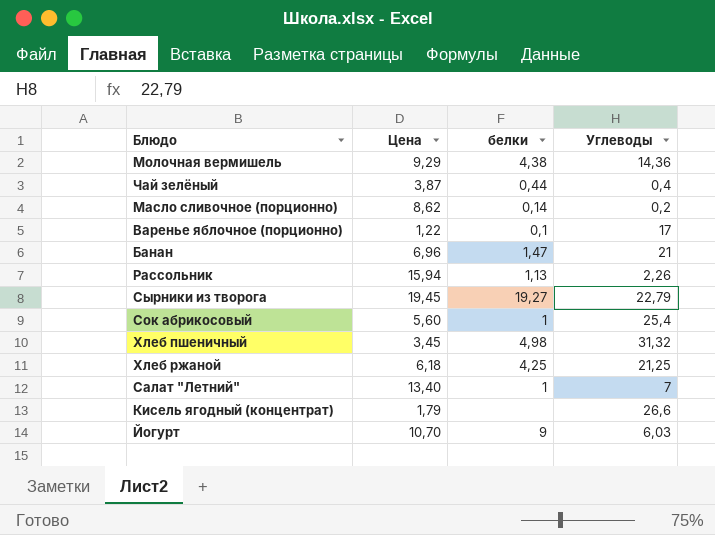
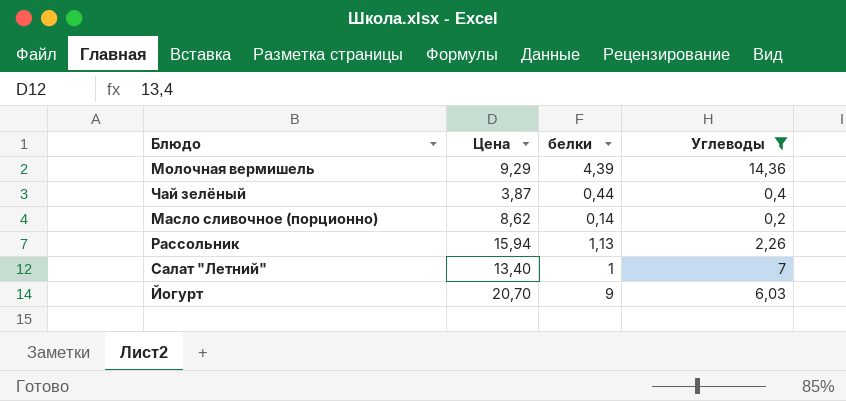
filter: none -> Углеводы <= 14,36
Молочная вермишель | белки: 4,38 -> 4,39
Йогурт | Цена: 10,70 -> 20,70

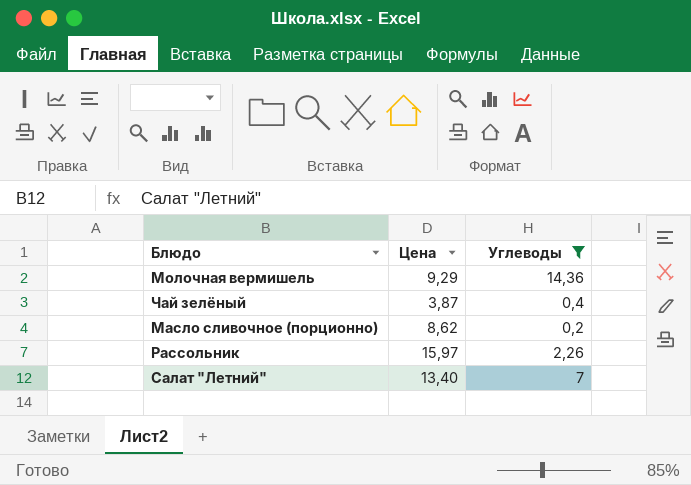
column белки | position: 3 -> none
row Йогурт: 20,70 | 9 | 6,03 -> none
Рассольник | Цена: 15,94 -> 15,97

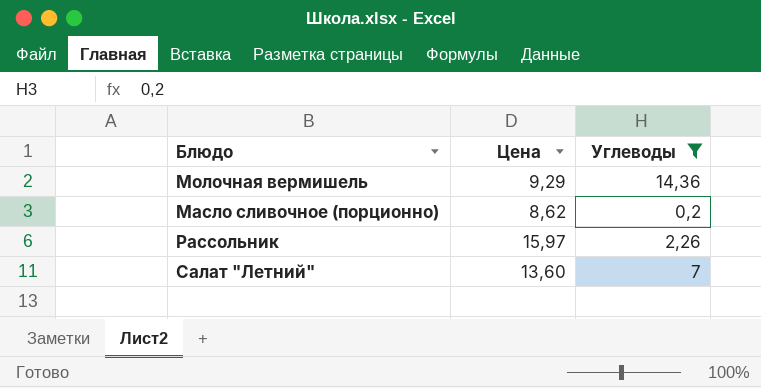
row Чай зелёный: 3,87 | 0,4 -> none
Салат "Летний" | Цена: 13,40 -> 13,60

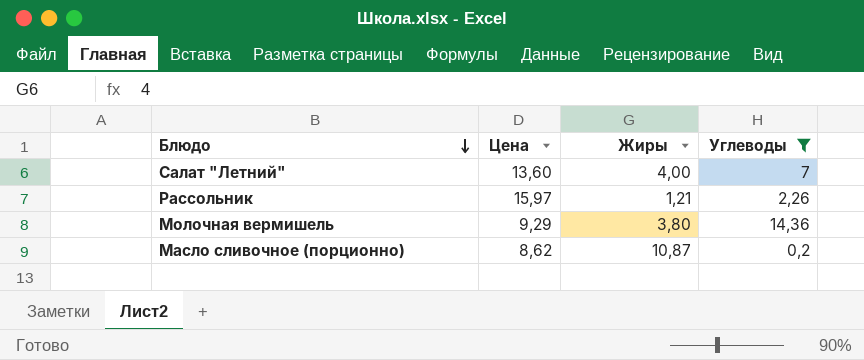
row order: none -> Блюдо descending
column Жиры | position: none -> 3

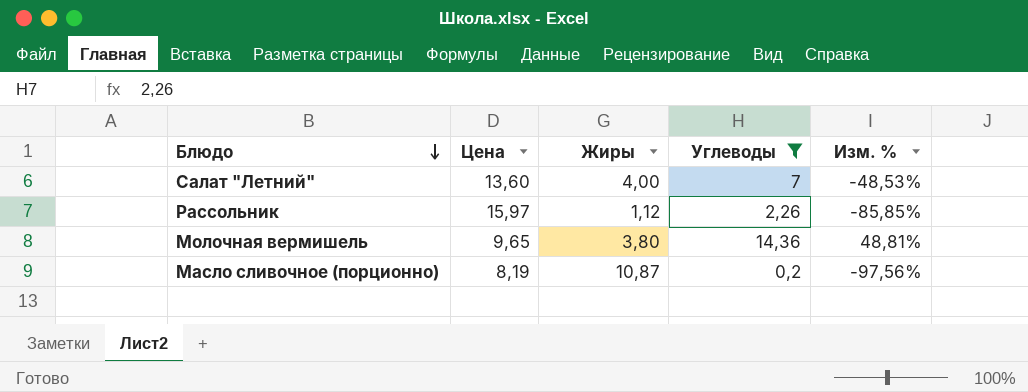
column Изм. % | formula: none -> ([Углеводы] - [Цена]) / [Цена]
Рассольник | Жиры: 1,21 -> 1,12
Молочная вермишель | Цена: 9,29 -> 9,65
Масло сливочное (порционно) | Цена: 8,62 -> 8,19

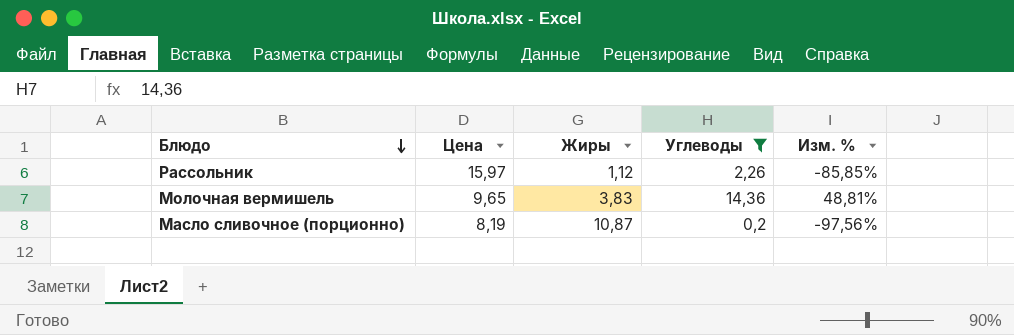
row Салат "Летний": 13,60 | 4,00 | 7 | -48,53% -> none
Молочная вермишель | Жиры: 3,80 -> 3,83

